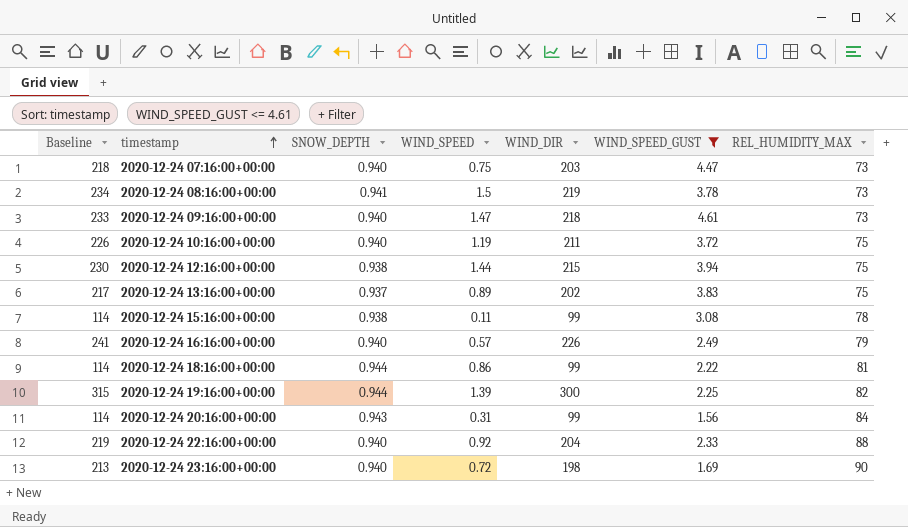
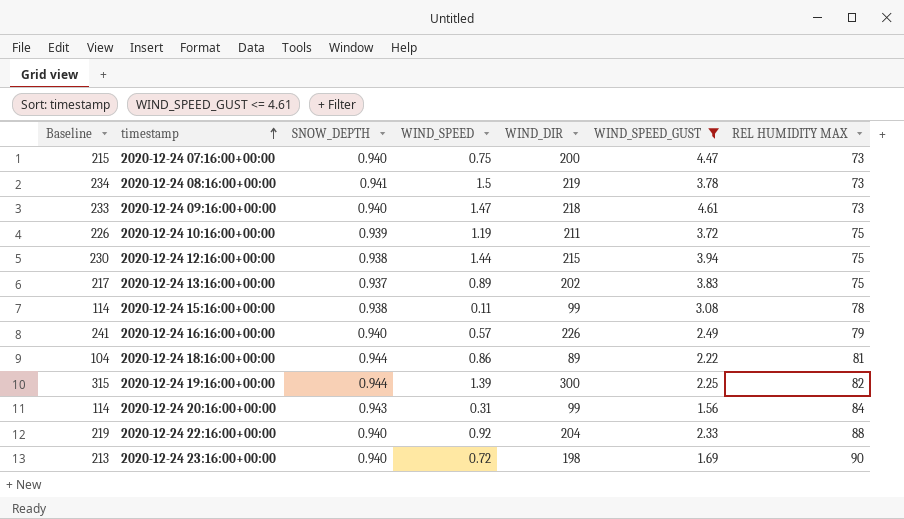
column name: REL_HUMIDITY_MAX -> REL HUMIDITY MAX
2020-12-24 07:16:00+00:00 | Baseline: 218 -> 215
2020-12-24 07:16:00+00:00 | WIND_DIR: 203 -> 200
2020-12-24 10:16:00+00:00 | SNOW_DEPTH: 0.940 -> 0.939
2020-12-24 18:16:00+00:00 | Baseline: 114 -> 104
2020-12-24 18:16:00+00:00 | WIND_DIR: 99 -> 89

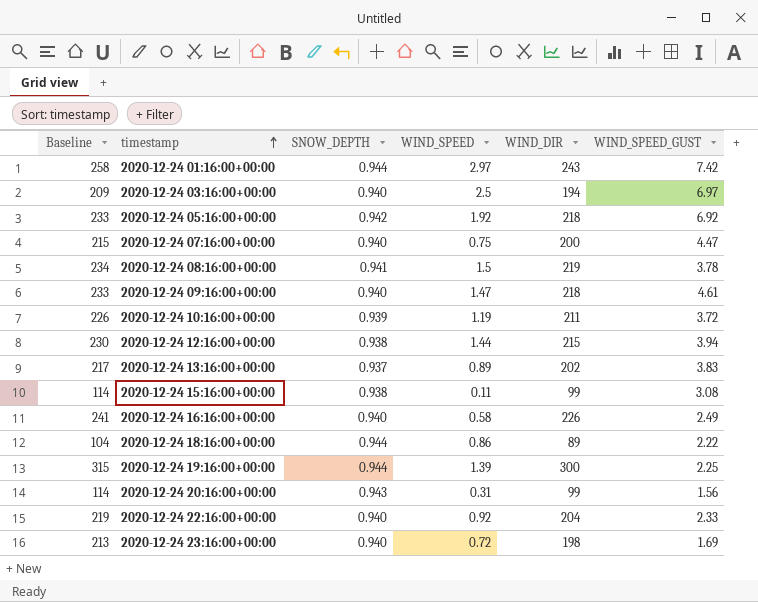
filter: WIND_SPEED_GUST <= 4.61 -> none
column REL HUMIDITY MAX | position: 7 -> none
2020-12-24 16:16:00+00:00 | WIND_SPEED: 0.57 -> 0.58

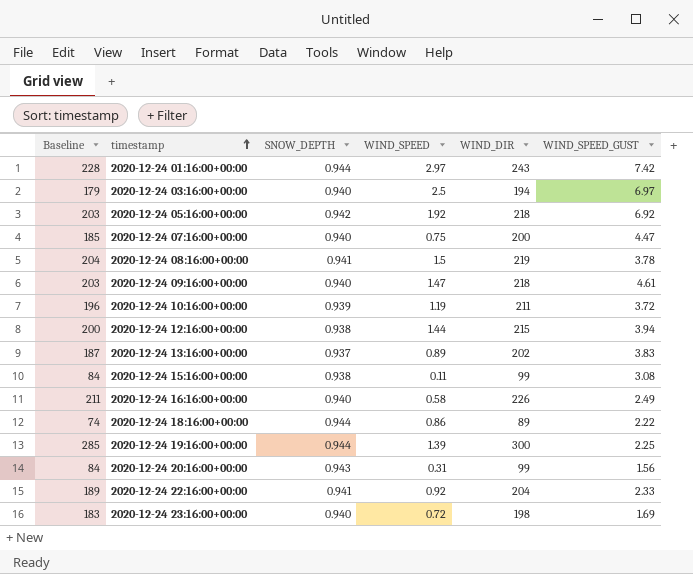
column Baseline | formula: [WIND_DIR] + 15 -> [WIND_DIR] - 15
2020-12-24 22:16:00+00:00 | SNOW_DEPTH: 0.940 -> 0.941

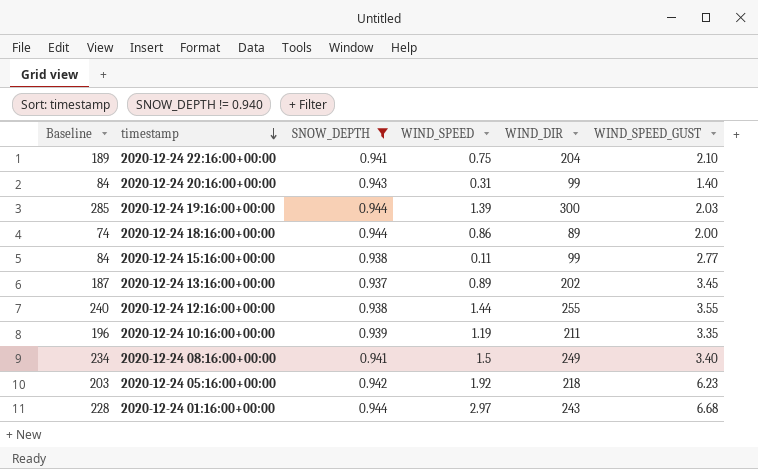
filter: none -> SNOW_DEPTH != 0.940
row order: timestamp ascending -> timestamp descending
2020-12-24 22:16:00+00:00 | WIND_SPEED: 0.92 -> 0.75
2020-12-24 22:16:00+00:00 | WIND_SPEED_GUST: 2.33 -> 2.10
2020-12-24 20:16:00+00:00 | WIND_SPEED_GUST: 1.56 -> 1.40
2020-12-24 19:16:00+00:00 | WIND_SPEED_GUST: 2.25 -> 2.03
2020-12-24 18:16:00+00:00 | WIND_SPEED_GUST: 2.22 -> 2.00
2020-12-24 15:16:00+00:00 | WIND_SPEED_GUST: 3.08 -> 2.77
2020-12-24 13:16:00+00:00 | WIND_SPEED_GUST: 3.83 -> 3.45
2020-12-24 12:16:00+00:00 | Baseline: 200 -> 240
2020-12-24 12:16:00+00:00 | WIND_DIR: 215 -> 255
2020-12-24 12:16:00+00:00 | WIND_SPEED_GUST: 3.94 -> 3.55
2020-12-24 10:16:00+00:00 | WIND_SPEED_GUST: 3.72 -> 3.35
2020-12-24 08:16:00+00:00 | Baseline: 204 -> 234
2020-12-24 08:16:00+00:00 | WIND_DIR: 219 -> 249
2020-12-24 08:16:00+00:00 | WIND_SPEED_GUST: 3.78 -> 3.40
2020-12-24 05:16:00+00:00 | WIND_SPEED_GUST: 6.92 -> 6.23
2020-12-24 01:16:00+00:00 | WIND_SPEED_GUST: 7.42 -> 6.68

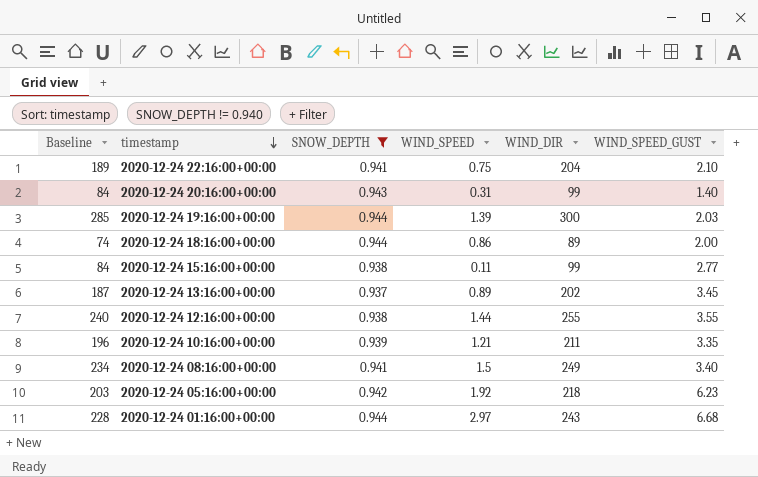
2020-12-24 10:16:00+00:00 | WIND_SPEED: 1.19 -> 1.21

